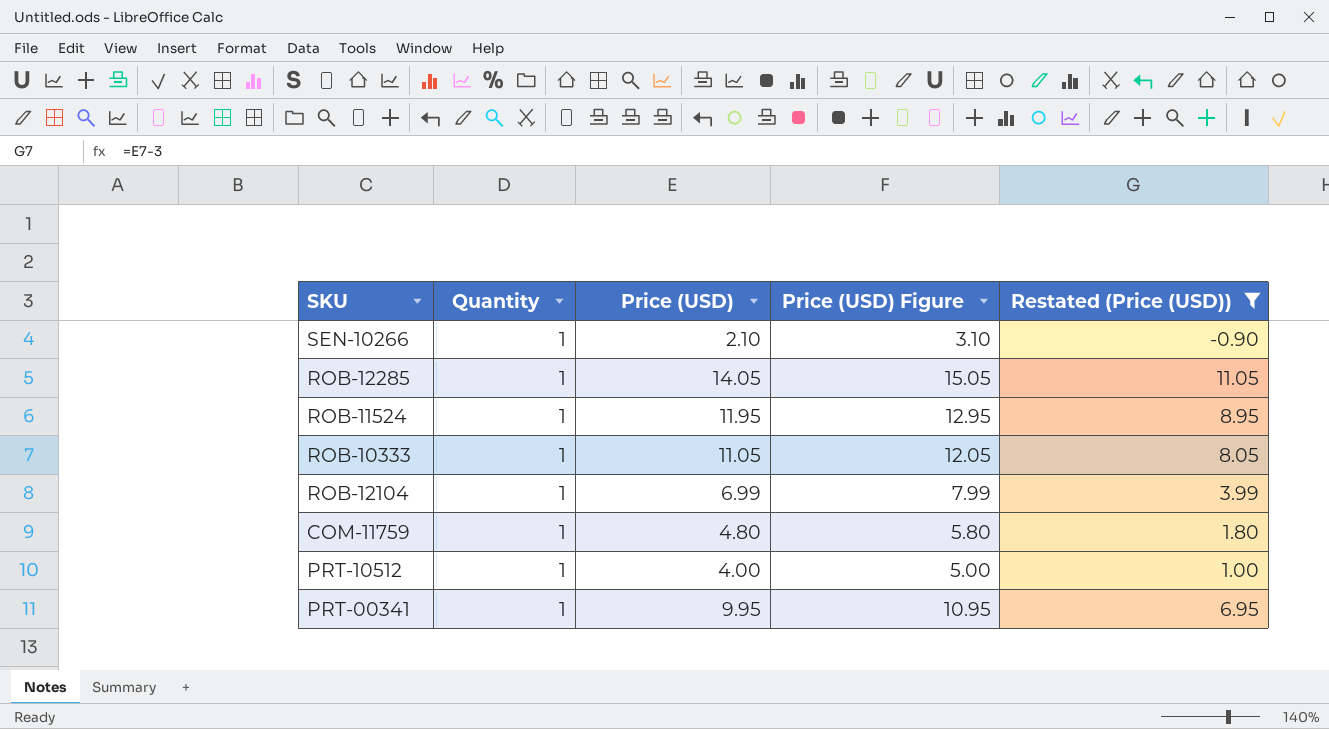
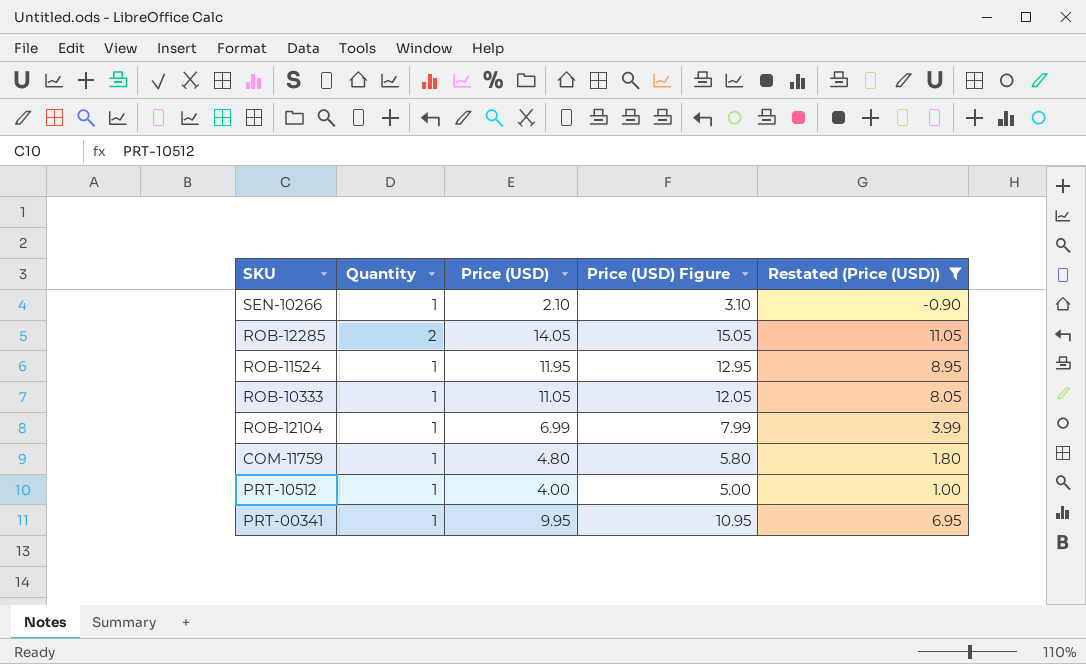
ROB-12285 | Quantity: 1 -> 2

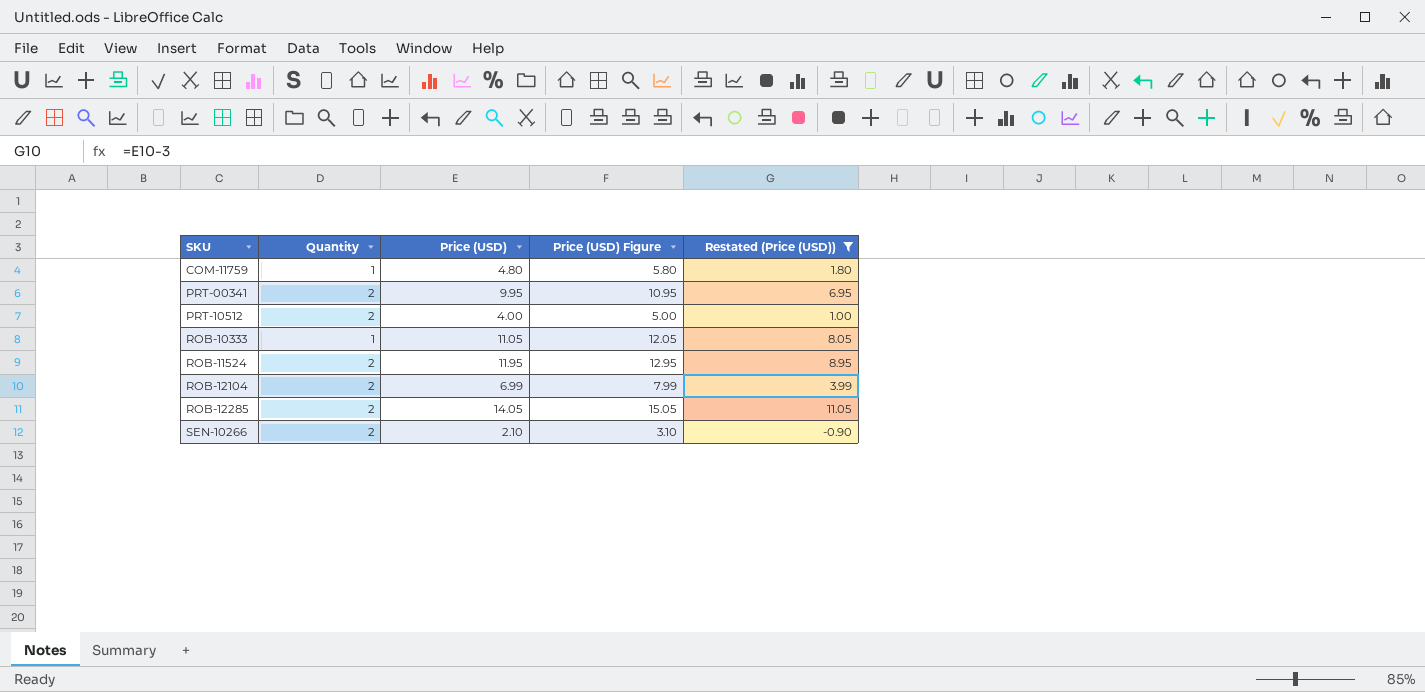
row order: none -> SKU ascending
PRT-00341 | Quantity: 1 -> 2
PRT-10512 | Quantity: 1 -> 2
ROB-11524 | Quantity: 1 -> 2
ROB-12104 | Quantity: 1 -> 2
SEN-10266 | Quantity: 1 -> 2

